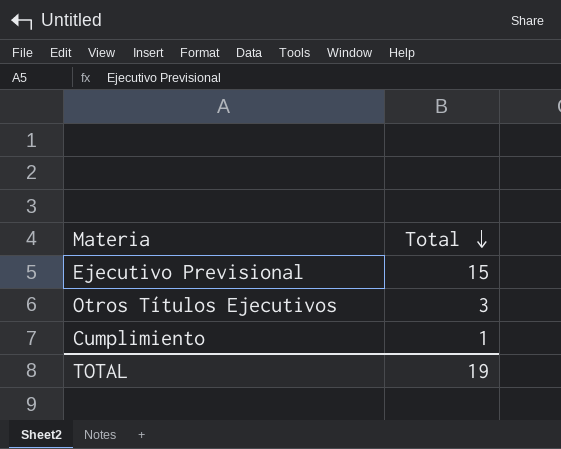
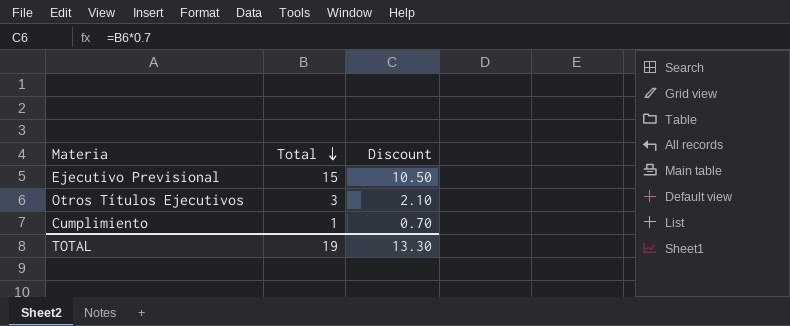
column Discount | formula: none -> [Total] * 0.7

